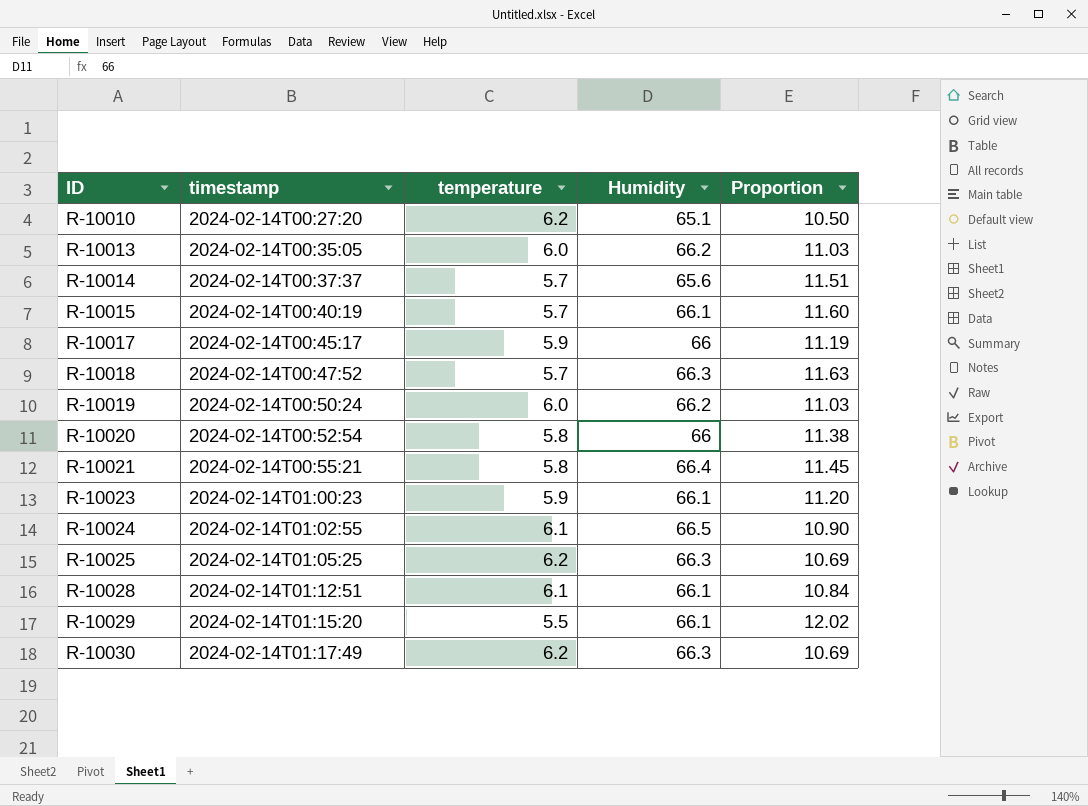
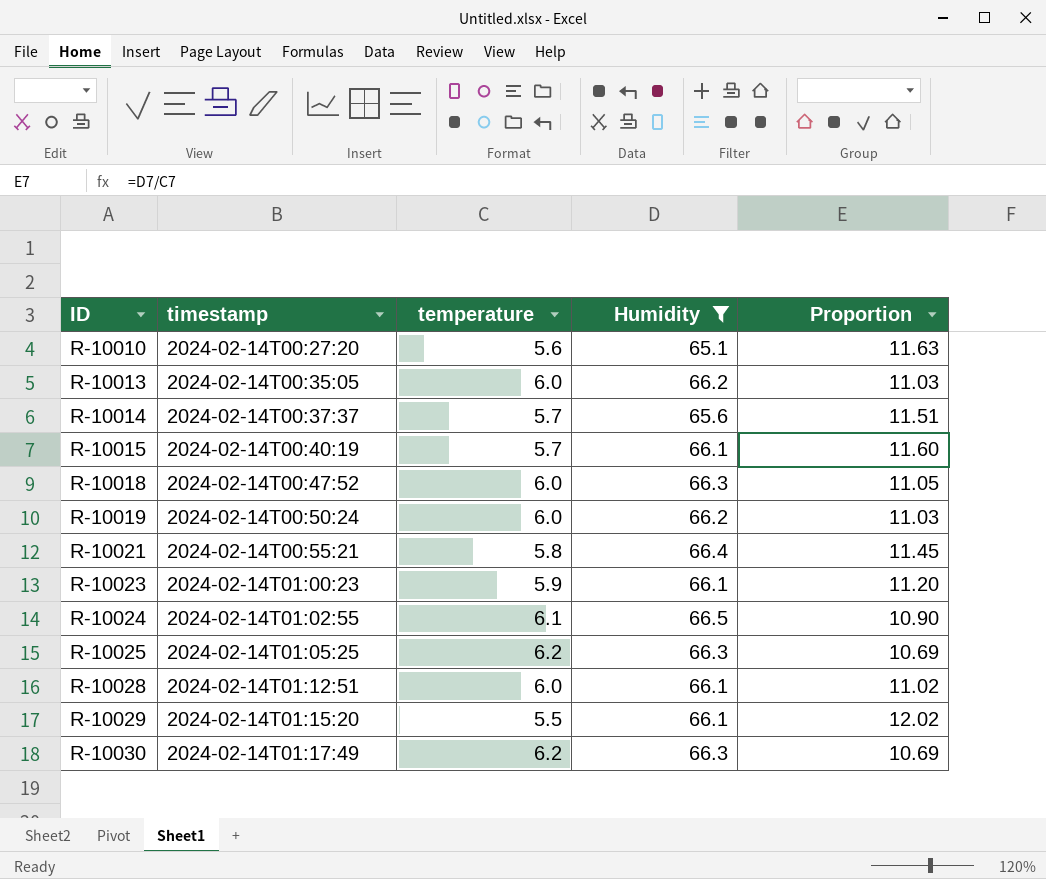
filter: none -> Humidity != 66
R-10010 | temperature: 6.2 -> 5.6
R-10010 | Proportion: 10.50 -> 11.63
R-10018 | temperature: 5.7 -> 6.0
R-10018 | Proportion: 11.63 -> 11.05
R-10028 | temperature: 6.1 -> 6.0
R-10028 | Proportion: 10.84 -> 11.02

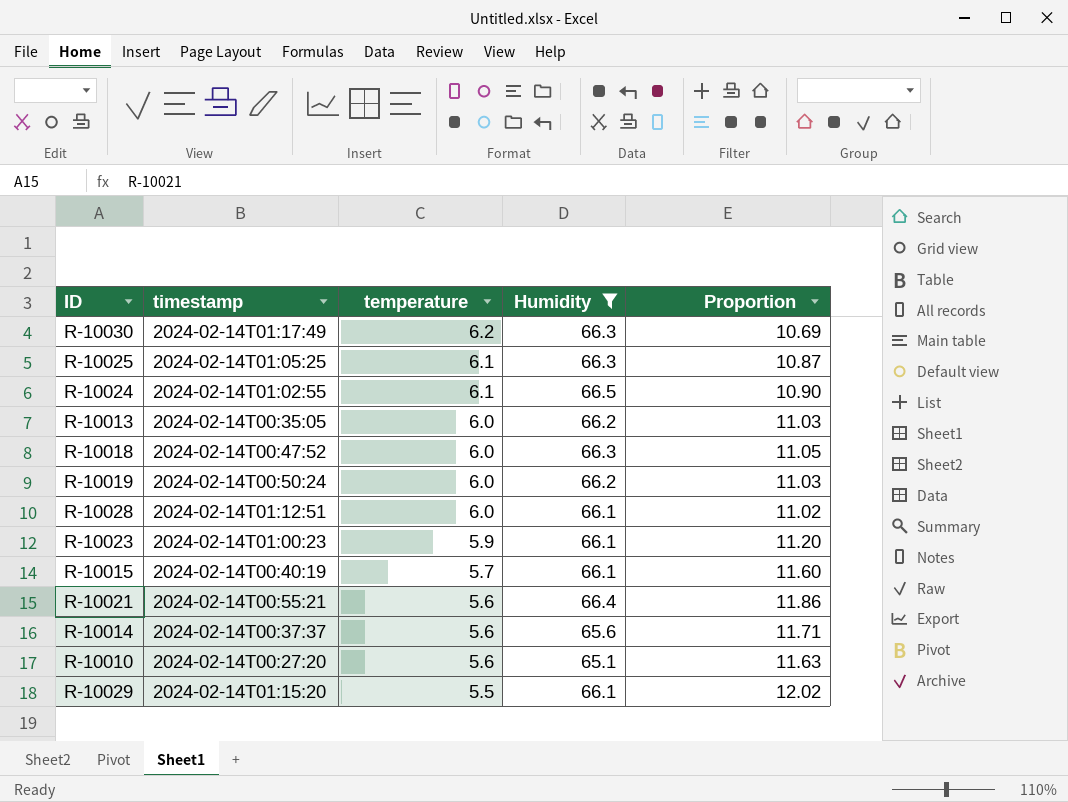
row order: ID ascending -> temperature descending
R-10025 | temperature: 6.2 -> 6.1
R-10025 | Proportion: 10.69 -> 10.87
R-10021 | temperature: 5.8 -> 5.6
R-10021 | Proportion: 11.45 -> 11.86
R-10014 | temperature: 5.7 -> 5.6
R-10014 | Proportion: 11.51 -> 11.71

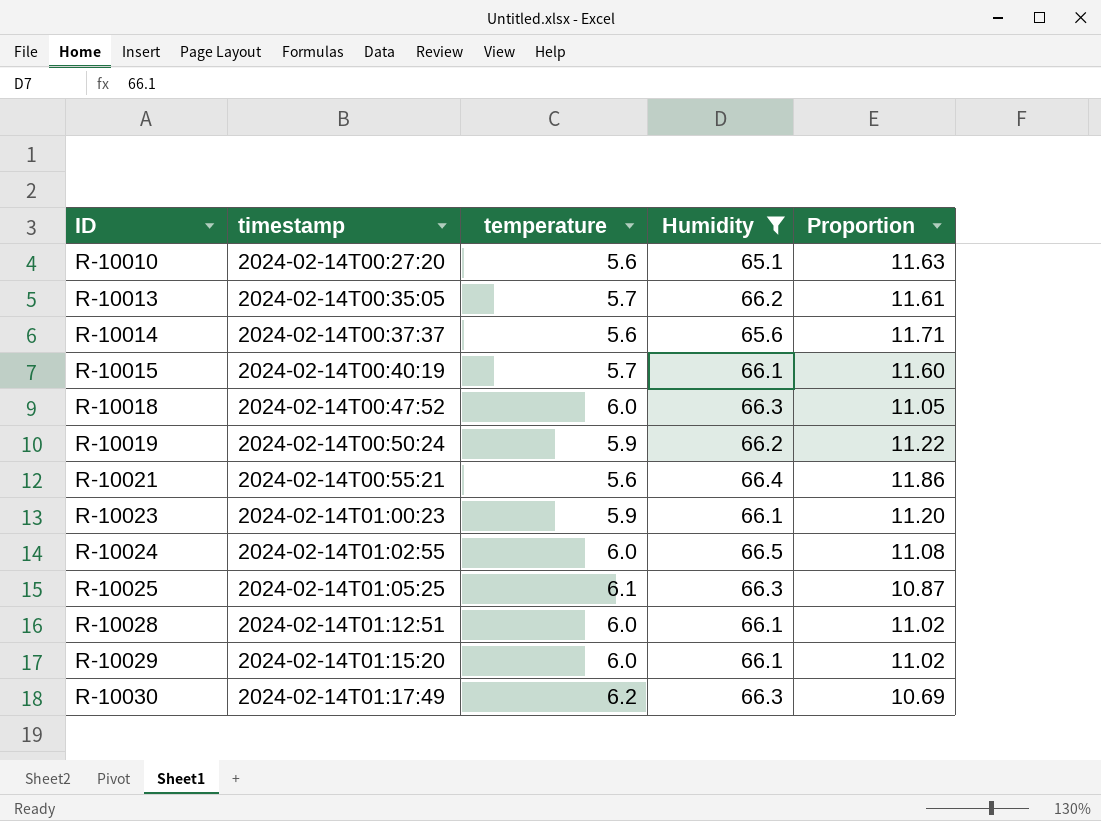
row order: temperature descending -> ID ascending
R-10013 | temperature: 6.0 -> 5.7
R-10013 | Proportion: 11.03 -> 11.61
R-10019 | temperature: 6.0 -> 5.9
R-10019 | Proportion: 11.03 -> 11.22
R-10024 | temperature: 6.1 -> 6.0
R-10024 | Proportion: 10.90 -> 11.08
R-10029 | temperature: 5.5 -> 6.0
R-10029 | Proportion: 12.02 -> 11.02

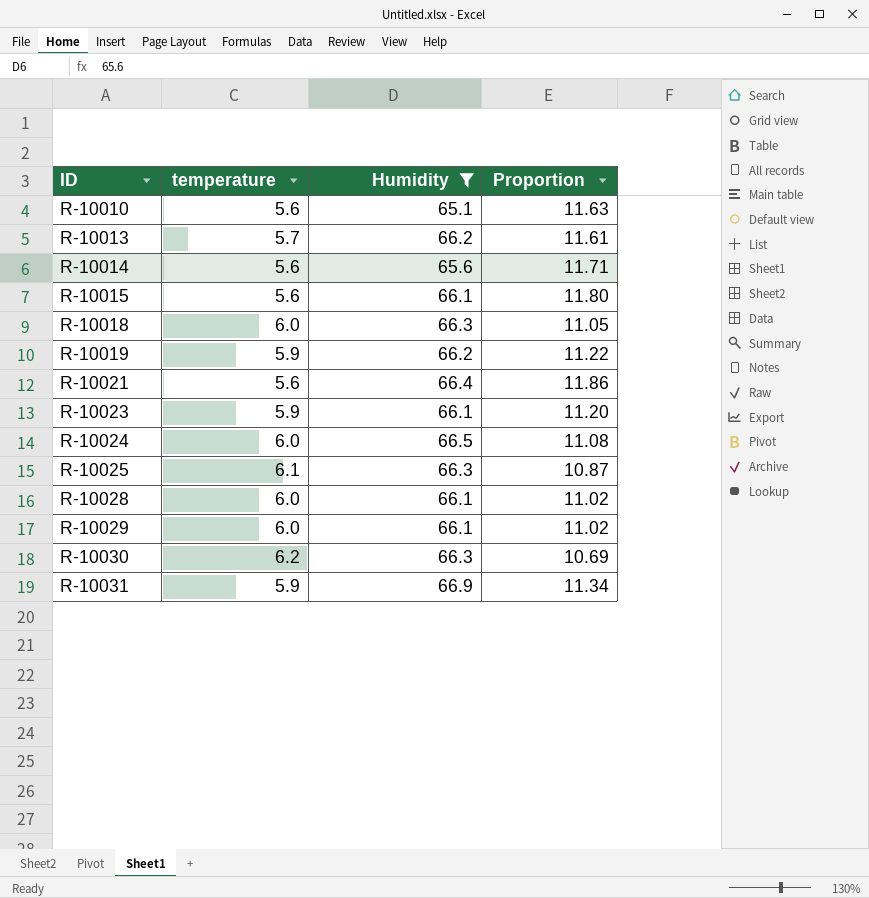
column timestamp | position: 2 -> none
R-10015 | temperature: 5.7 -> 5.6
R-10015 | Proportion: 11.60 -> 11.80
row R-10031: none -> 5.9 | 66.9 | 11.34

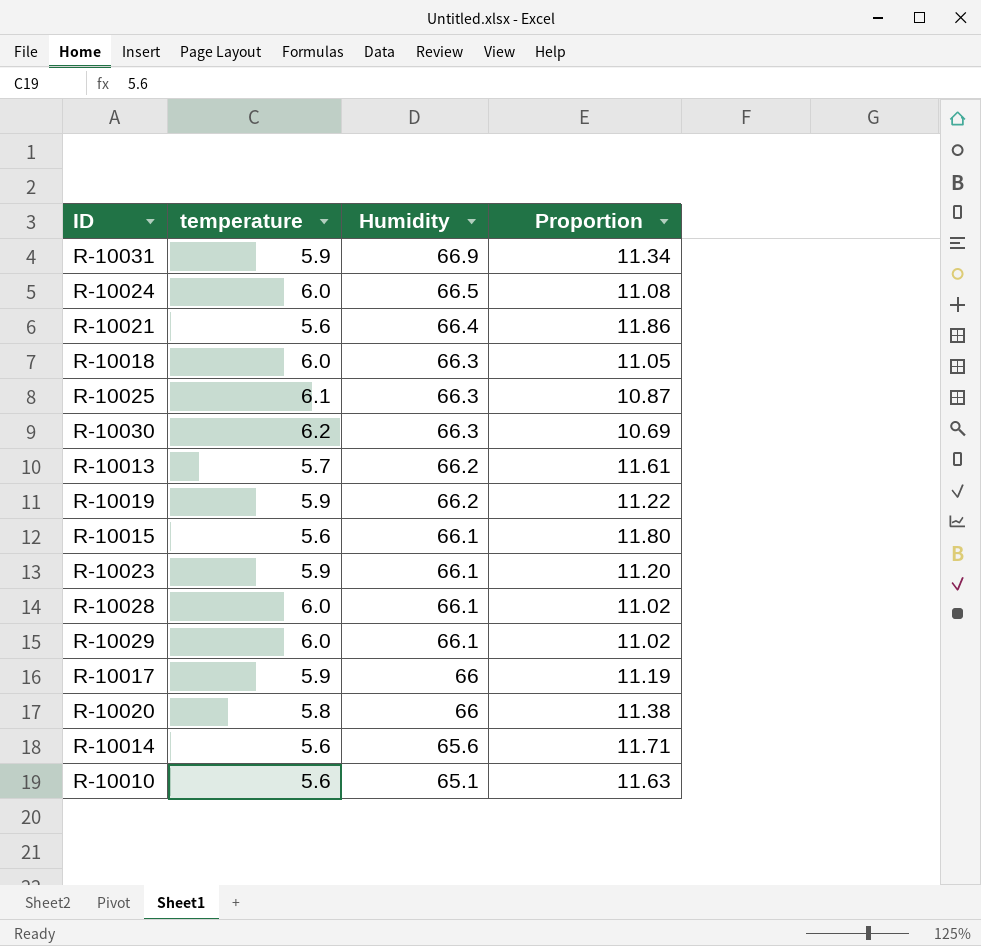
filter: Humidity != 66 -> none
row order: ID ascending -> Humidity descending

